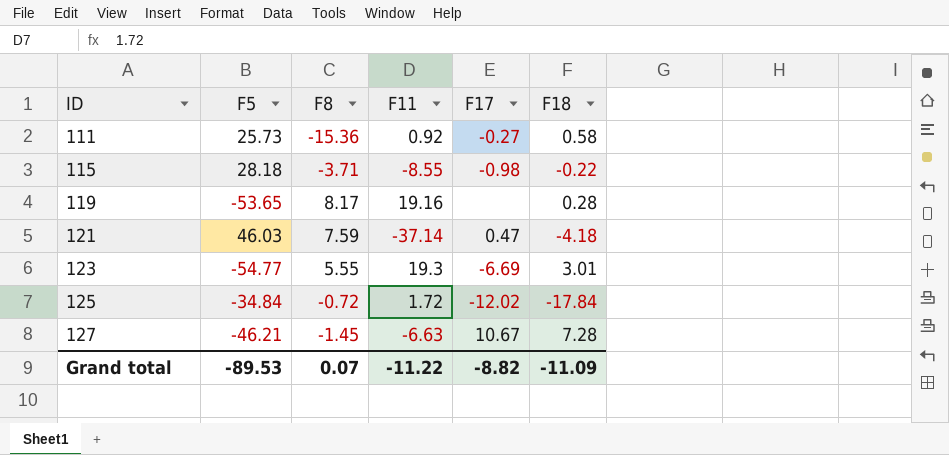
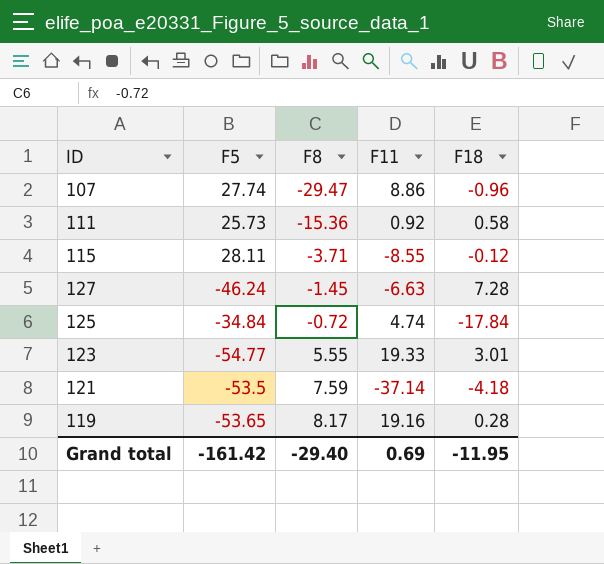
row order: ID ascending -> F8 ascending
column F17 | position: 5 -> none
row 107: none -> 27.74 | -29.47 | 8.86 | -0.96
115 | F5: 28.18 -> 28.11
115 | F18: -0.22 -> -0.12
127 | F5: -46.21 -> -46.24
125 | F11: 1.72 -> 4.74
123 | F11: 19.3 -> 19.33
121 | F5: 46.03 -> -53.5
Grand total | F5: -89.53 -> -161.42
Grand total | F8: 0.07 -> -29.40
Grand total | F11: -11.22 -> 0.69
Grand total | F18: -11.09 -> -11.95

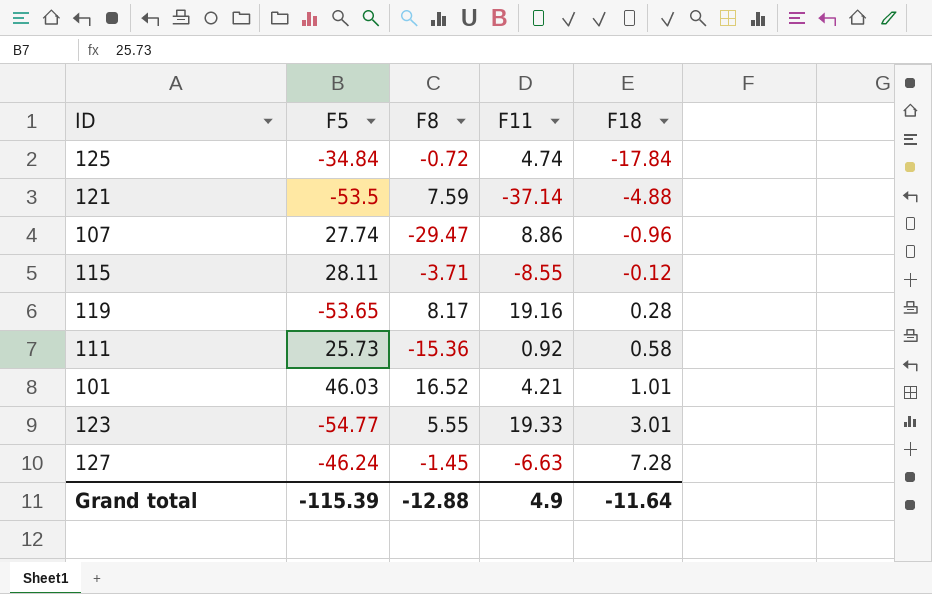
row order: F8 ascending -> F18 ascending
121 | F18: -4.18 -> -4.88
row 101: none -> 46.03 | 16.52 | 4.21 | 1.01
Grand total | F5: -161.42 -> -115.39
Grand total | F8: -29.40 -> -12.88
Grand total | F11: 0.69 -> 4.9
Grand total | F18: -11.95 -> -11.64

